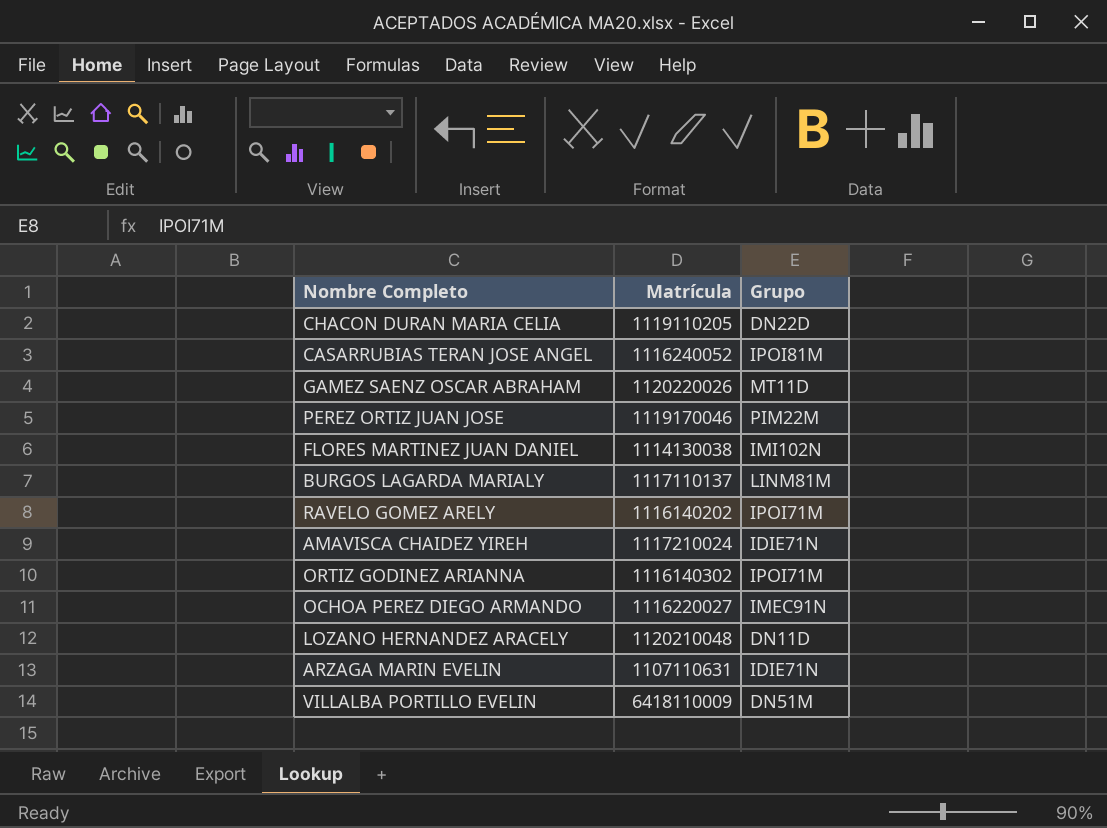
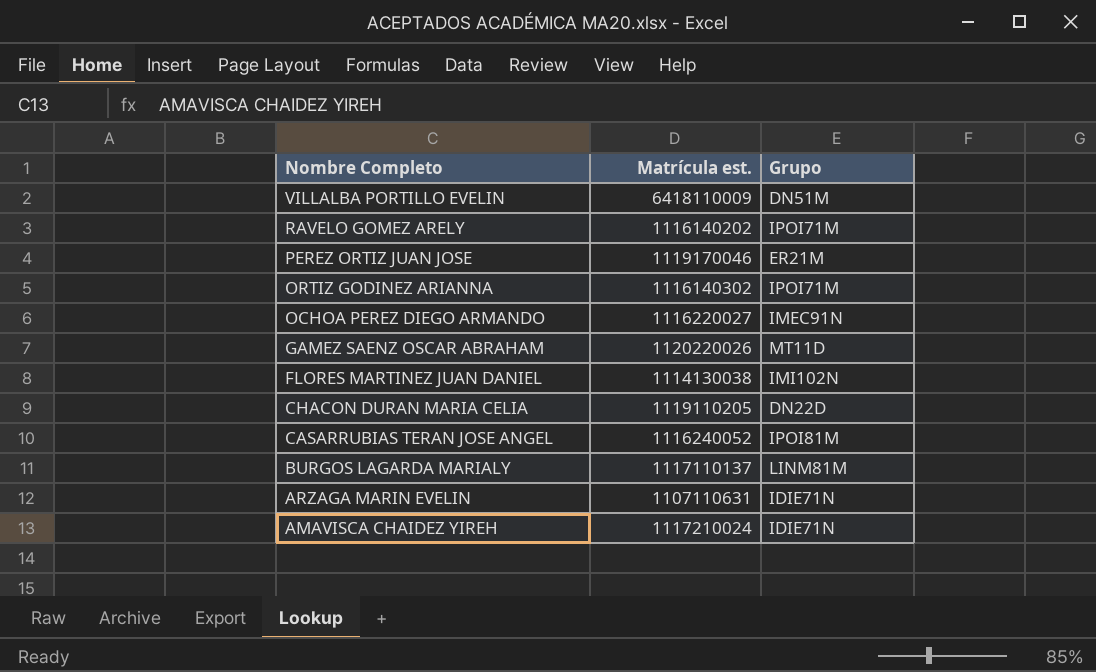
row order: none -> Nombre Completo descending
column name: Matrícula -> Matrícula est.
row LOZANO HERNANDEZ ARACELY: 1120210048 | DN11D -> none
PEREZ ORTIZ JUAN JOSE | Grupo: PIM22M -> ER21M

